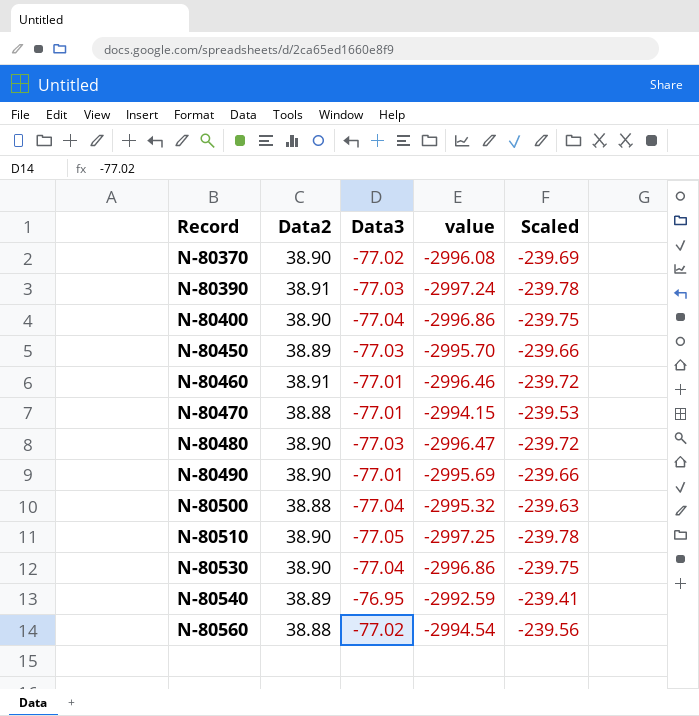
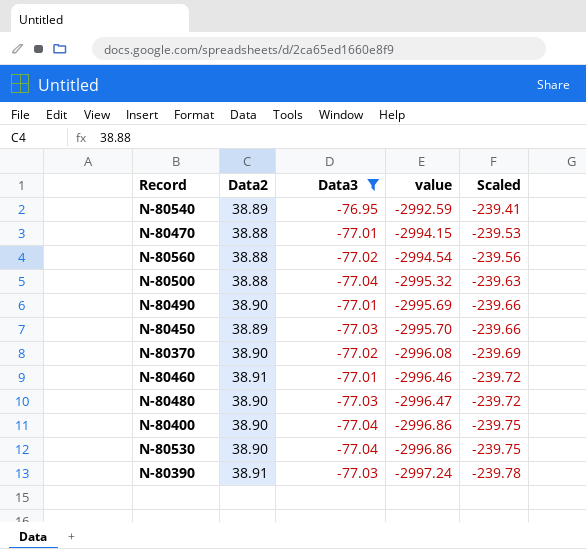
filter: none -> Data3 != -77.05
row order: Record ascending -> value descending

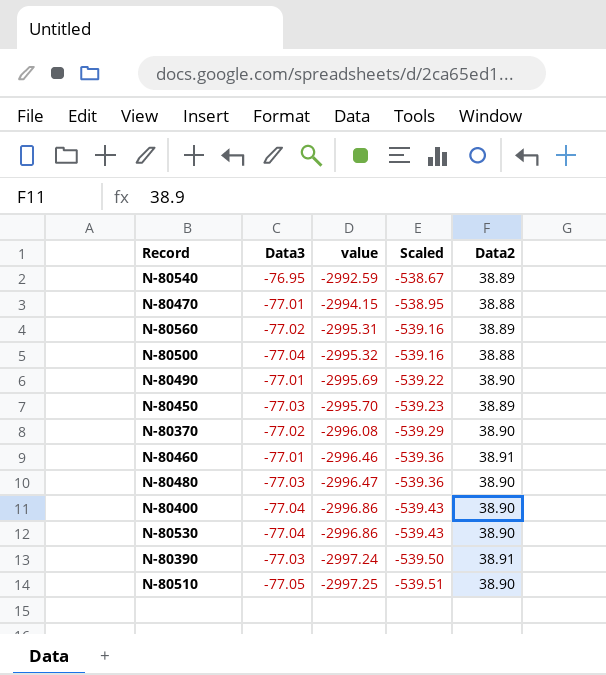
filter: Data3 != -77.05 -> none
column Scaled | formula: [value] * 0.08 -> [value] * 0.18
column Data2 | position: 2 -> 5
N-80560 | value: -2994.54 -> -2995.31
N-80560 | Data2: 38.88 -> 38.89

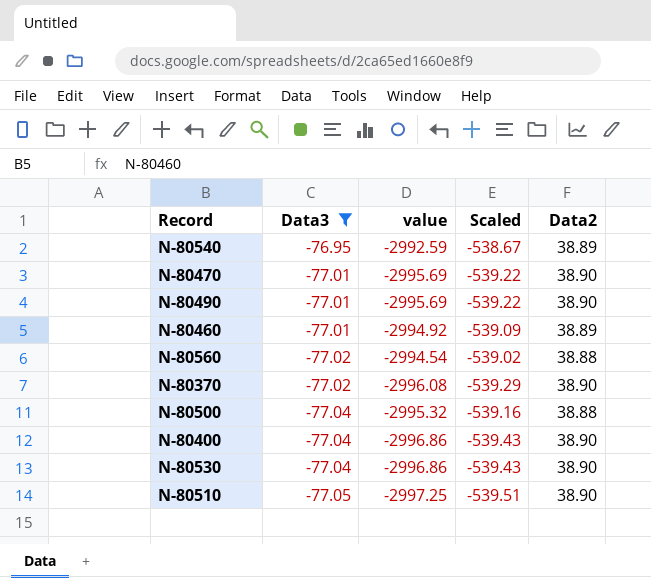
filter: none -> Data3 != -77.03
row order: value descending -> Data3 descending
N-80470 | value: -2994.15 -> -2995.69
N-80470 | Scaled: -538.95 -> -539.22
N-80470 | Data2: 38.88 -> 38.90
N-80460 | value: -2996.46 -> -2994.92
N-80460 | Scaled: -539.36 -> -539.09
N-80460 | Data2: 38.91 -> 38.89
N-80560 | value: -2995.31 -> -2994.54
N-80560 | Scaled: -539.16 -> -539.02
N-80560 | Data2: 38.89 -> 38.88

